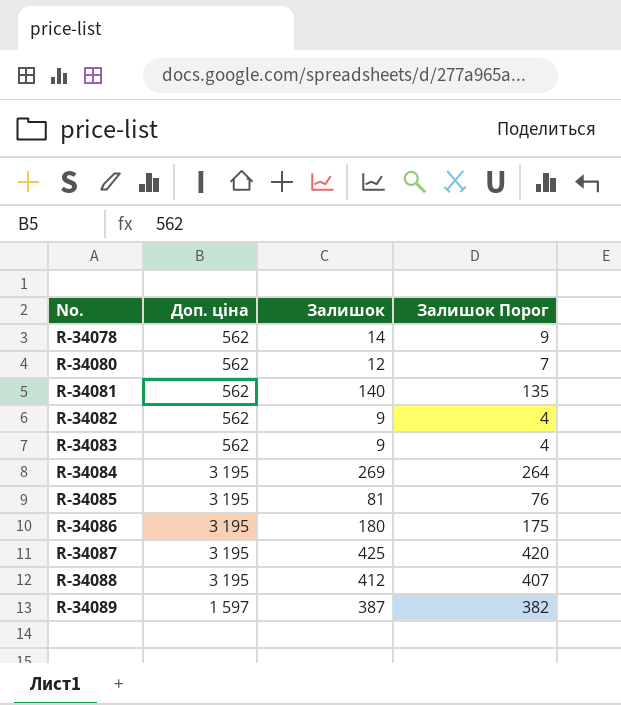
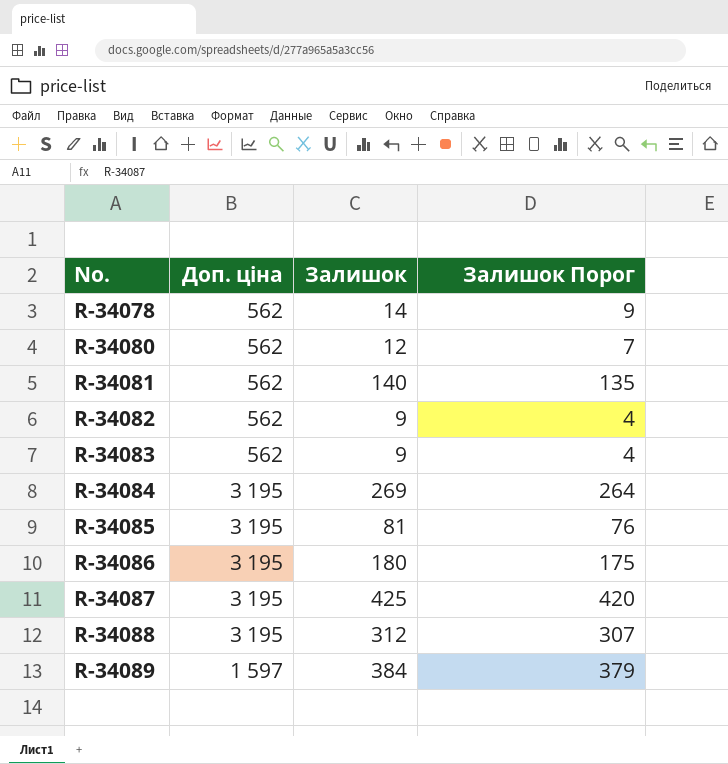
R-34088 | Залишок: 412 -> 312
R-34088 | Залишок Порог: 407 -> 307
R-34089 | Залишок: 387 -> 384
R-34089 | Залишок Порог: 382 -> 379

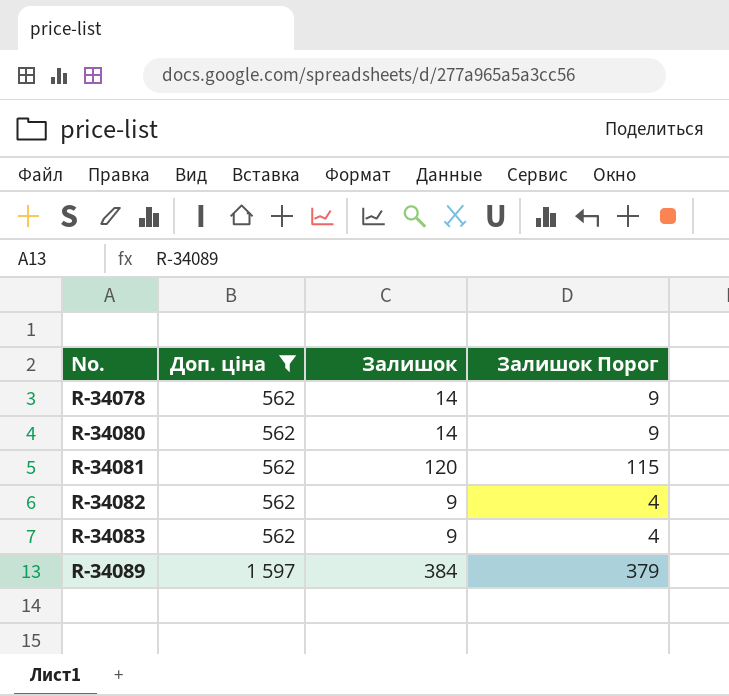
filter: none -> Доп. ціна != 3 195
R-34080 | Залишок: 12 -> 14
R-34080 | Залишок Порог: 7 -> 9
R-34081 | Залишок: 140 -> 120
R-34081 | Залишок Порог: 135 -> 115

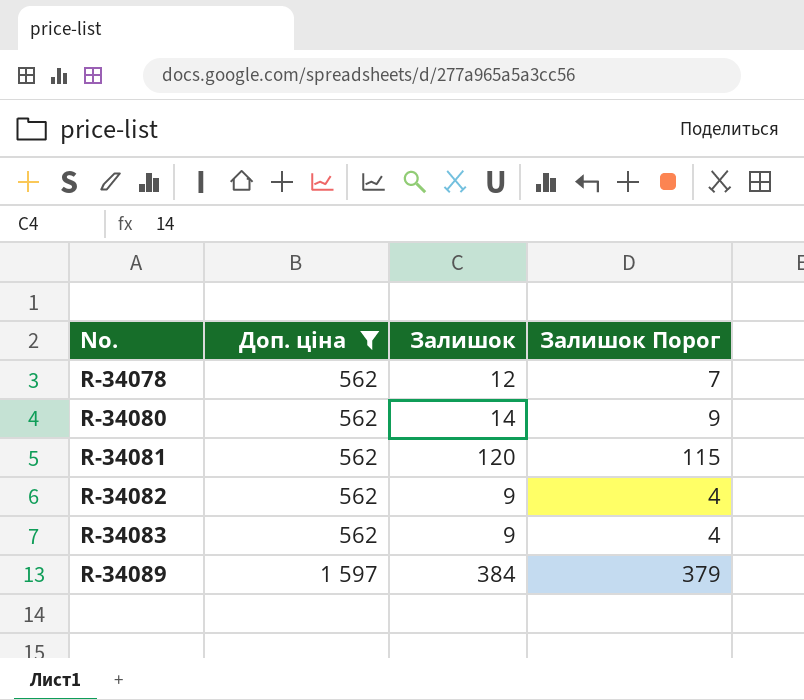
R-34078 | Залишок: 14 -> 12
R-34078 | Залишок Порог: 9 -> 7

